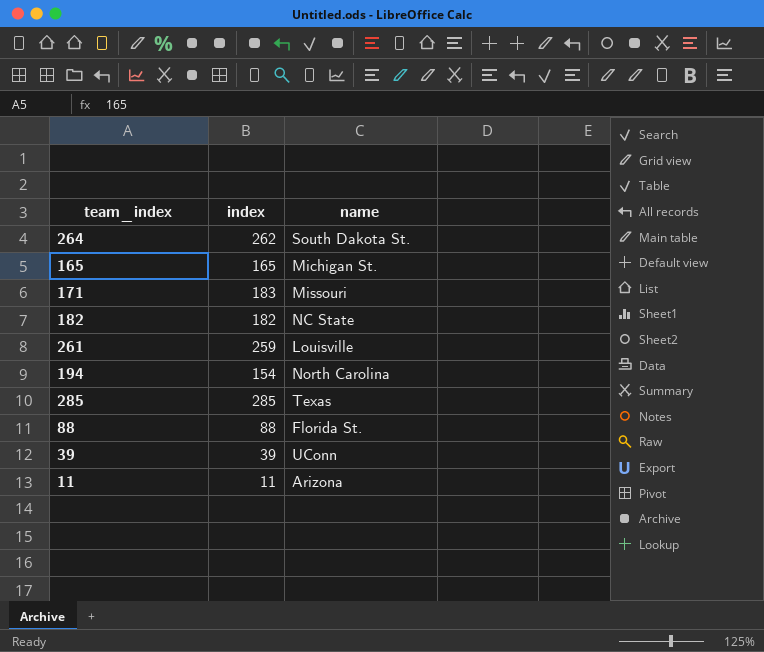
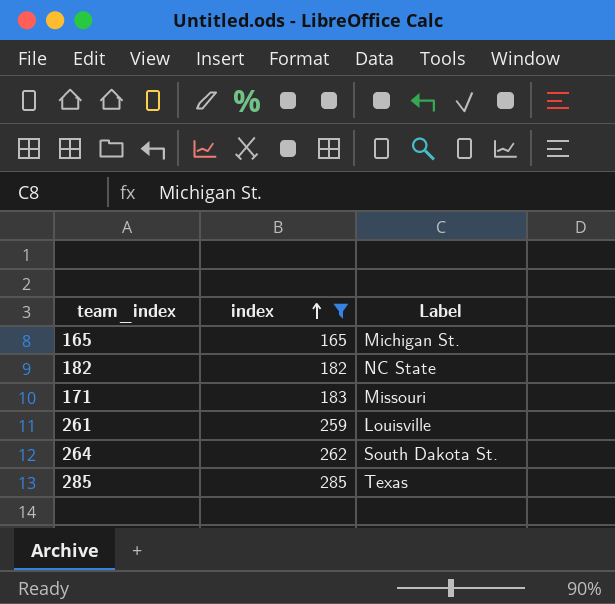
filter: none -> index >= 165
row order: none -> index ascending
column name: name -> Label

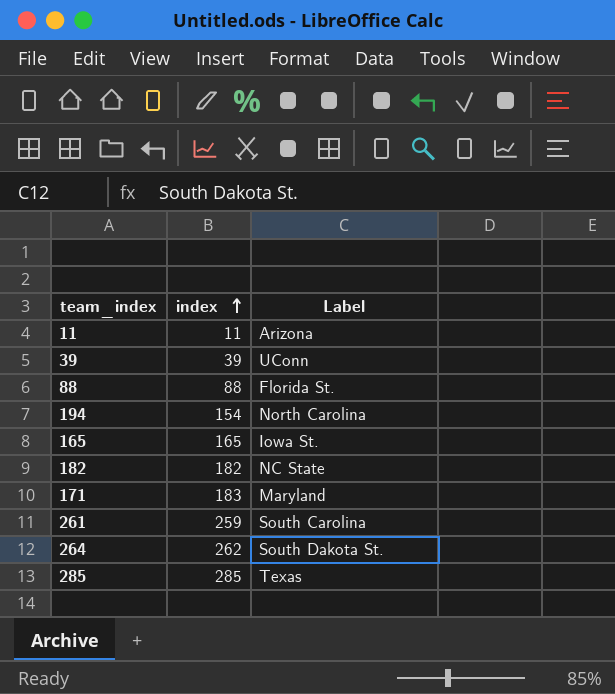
filter: index >= 165 -> none
165 | Label: Michigan St. -> Iowa St.
171 | Label: Missouri -> Maryland
261 | Label: Louisville -> South Carolina

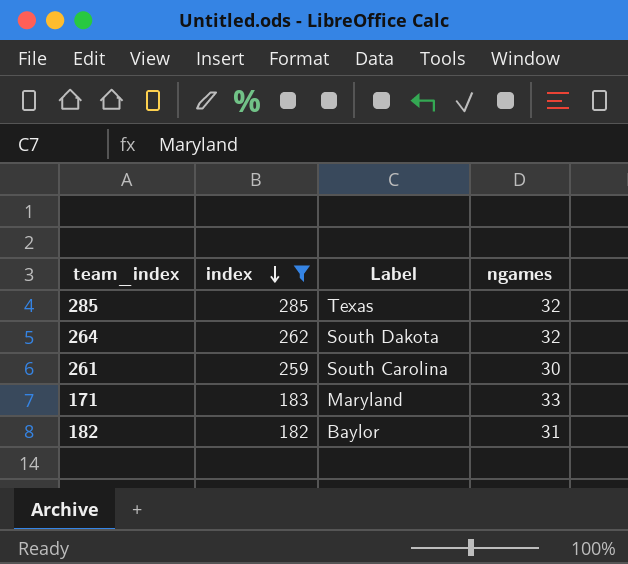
filter: none -> index >= 182
row order: index ascending -> index descending
column ngames | position: none -> 4
264 | Label: South Dakota St. -> South Dakota
182 | Label: NC State -> Baylor

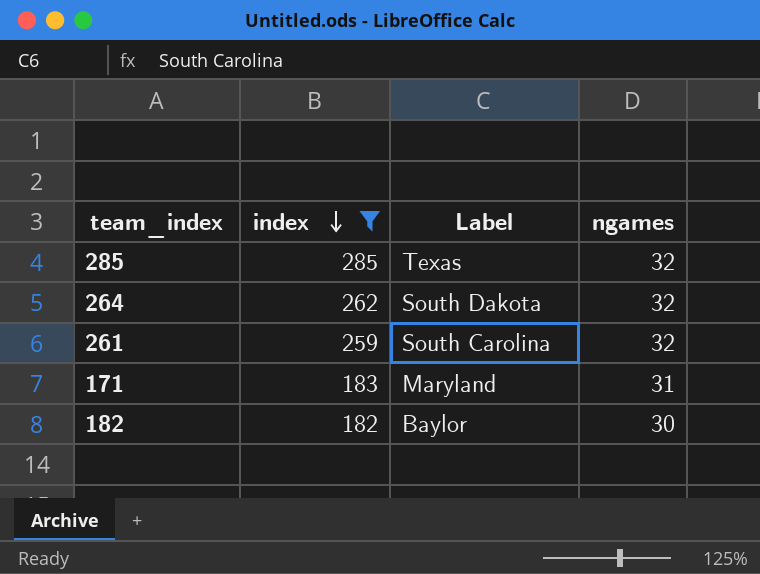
261 | ngames: 30 -> 32
171 | ngames: 33 -> 31
182 | ngames: 31 -> 30

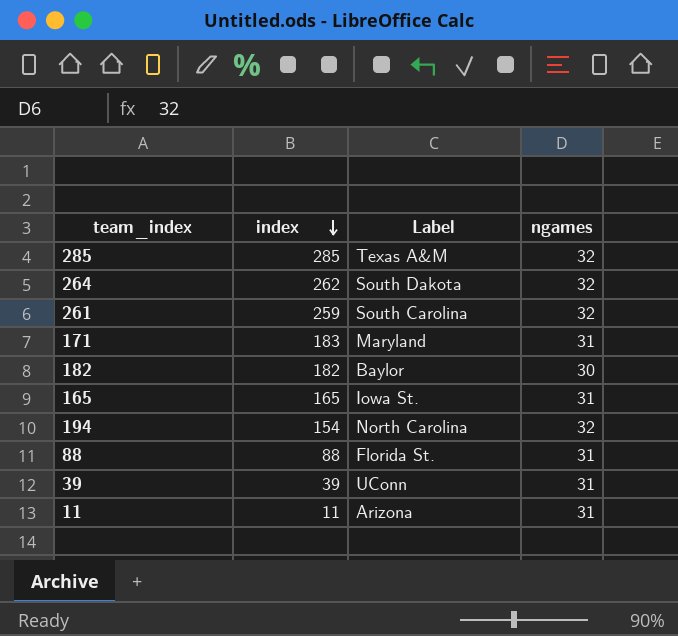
filter: index >= 182 -> none
285 | Label: Texas -> Texas A&M

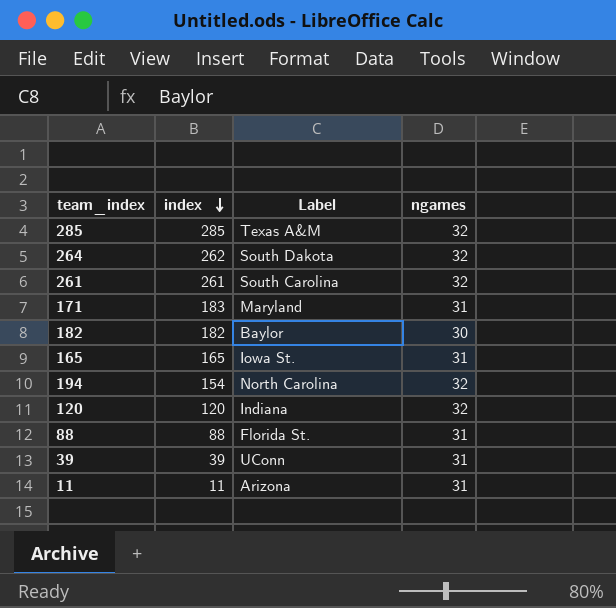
261 | index: 259 -> 261
row 120: none -> 120 | Indiana | 32

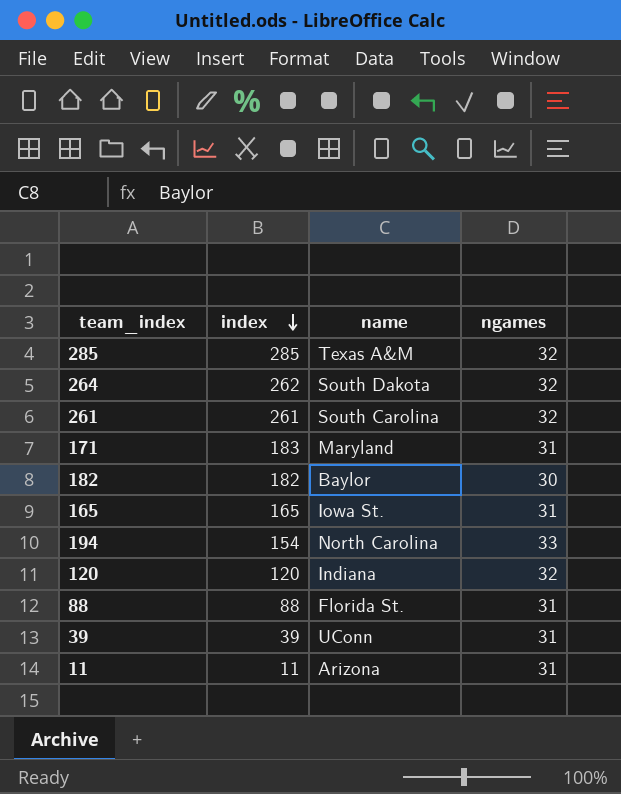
column name: Label -> name
194 | ngames: 32 -> 33

